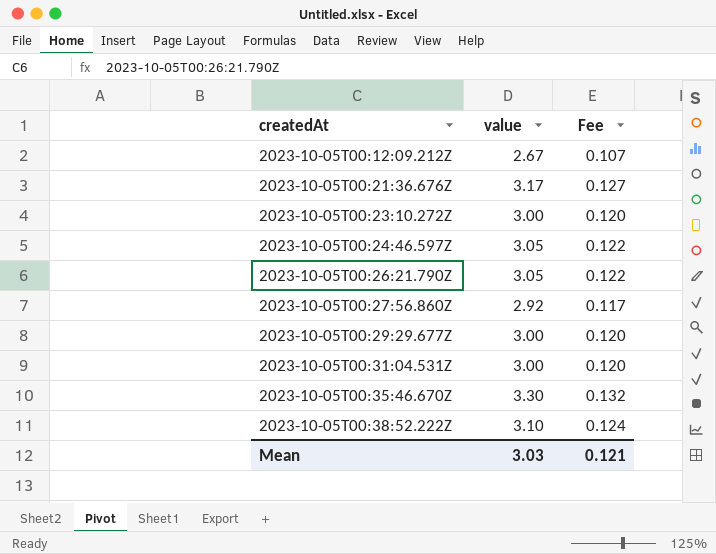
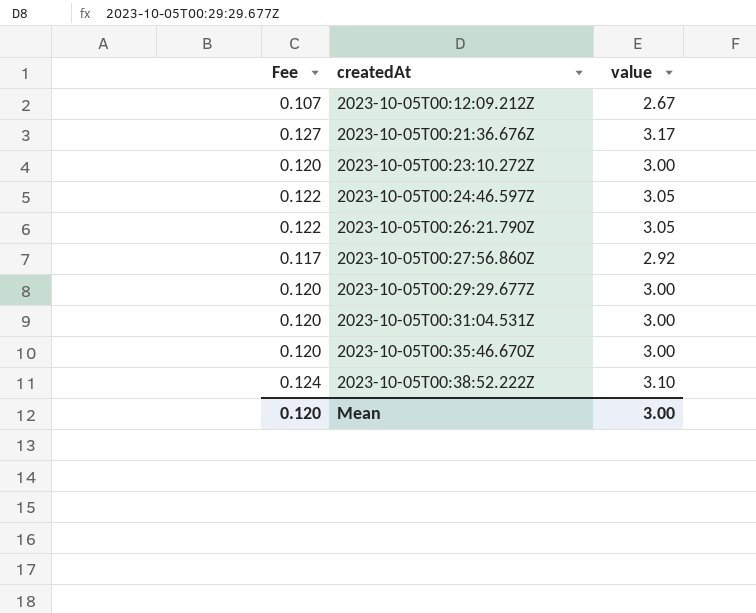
column Fee | position: 3 -> 1
2023-10-05T00:35:46.670Z | Fee: 0.132 -> 0.120
2023-10-05T00:35:46.670Z | value: 3.30 -> 3.00
Mean | Fee: 0.121 -> 0.120
Mean | value: 3.03 -> 3.00

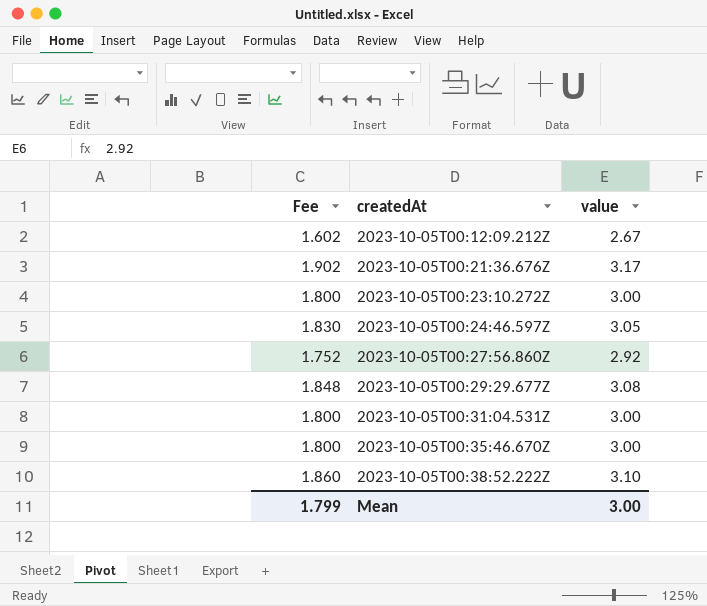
column Fee | formula: [value] * 0.04 -> [value] * 0.6
row 2023-10-05T00:26:21.790Z: 0.122 | 3.05 -> none
2023-10-05T00:29:29.677Z | value: 3.00 -> 3.08
Mean | Fee: 0.120 -> 1.799

